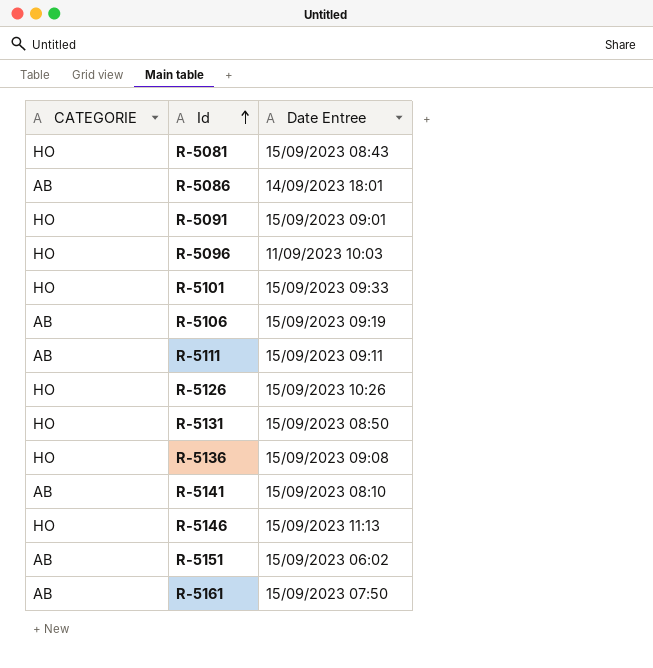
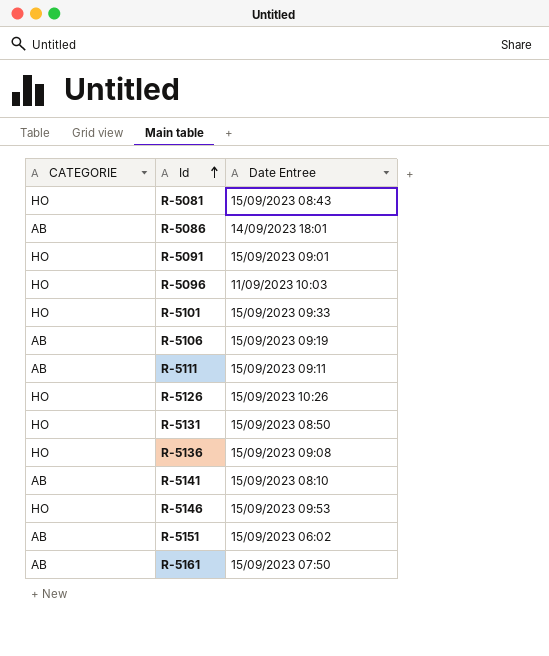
R-5146 | Date Entree: 15/09/2023 11:13 -> 15/09/2023 09:53

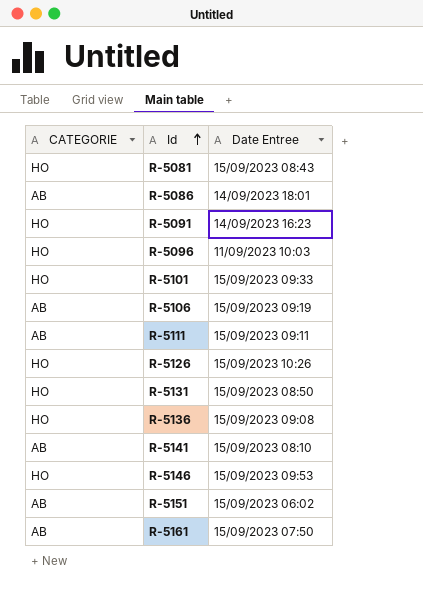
R-5091 | Date Entree: 15/09/2023 09:01 -> 14/09/2023 16:23

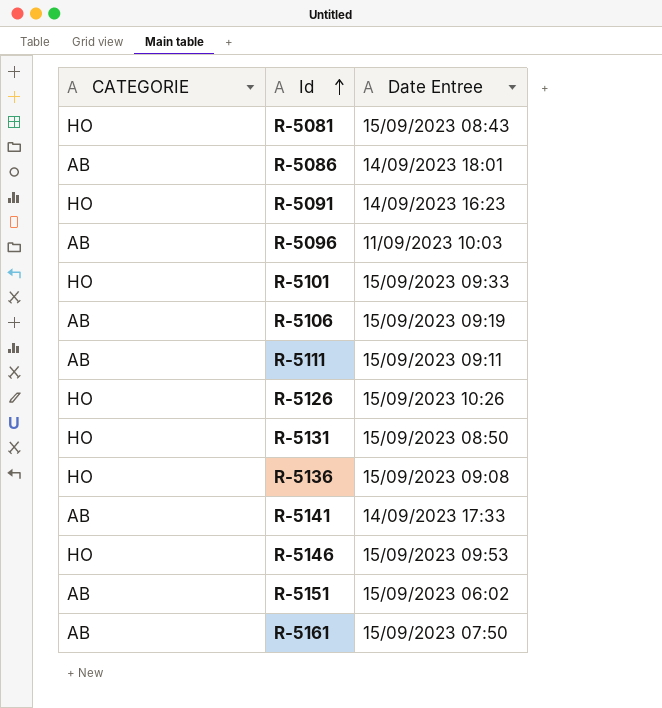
R-5096 | CATEGORIE: HO -> AB
R-5141 | Date Entree: 15/09/2023 08:10 -> 14/09/2023 17:33

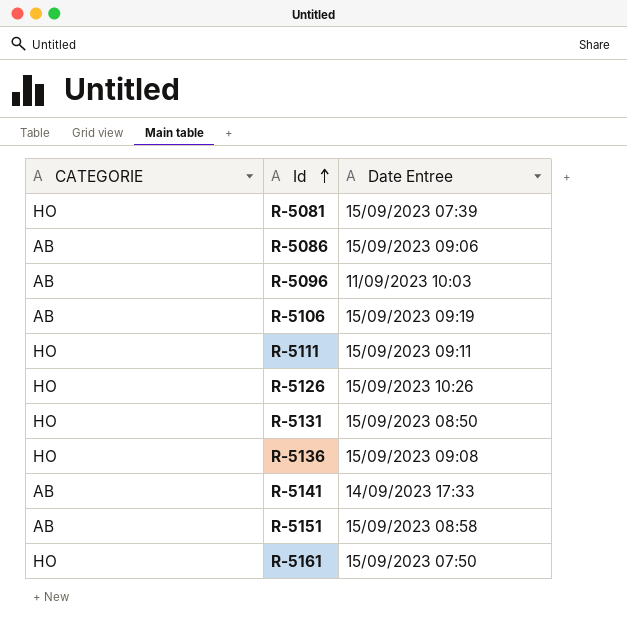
row R-5091: HO | 14/09/2023 16:23 -> none
row R-5101: HO | 15/09/2023 09:33 -> none
row R-5146: HO | 15/09/2023 09:53 -> none
R-5081 | Date Entree: 15/09/2023 08:43 -> 15/09/2023 07:39
R-5086 | Date Entree: 14/09/2023 18:01 -> 15/09/2023 09:06
R-5111 | CATEGORIE: AB -> HO
R-5151 | Date Entree: 15/09/2023 06:02 -> 15/09/2023 08:58
R-5161 | CATEGORIE: AB -> HO

